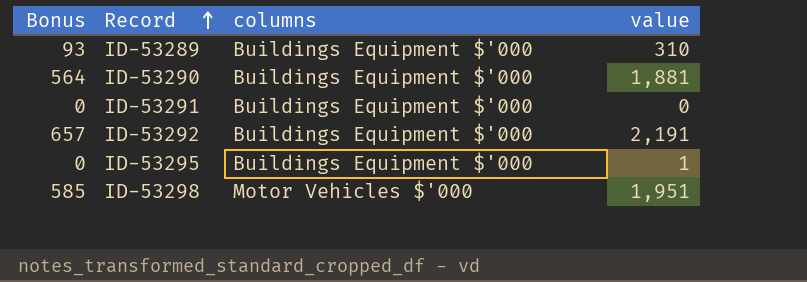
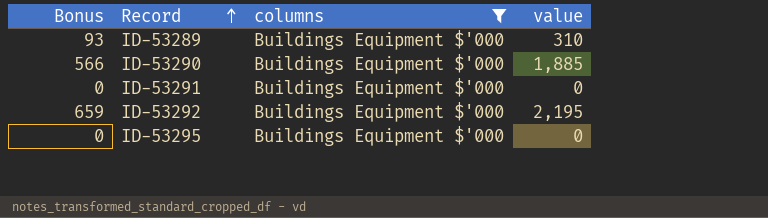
filter: none -> columns = Buildings Equipment $'000
ID-53290 | Bonus: 564 -> 566
ID-53290 | value: 1,881 -> 1,885
ID-53292 | Bonus: 657 -> 659
ID-53292 | value: 2,191 -> 2,195
ID-53295 | value: 1 -> 0

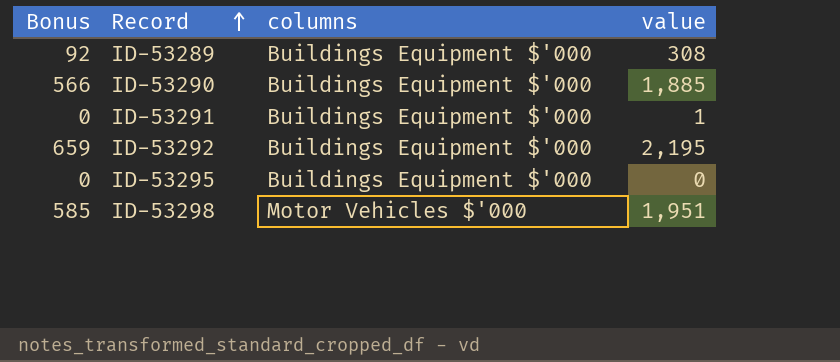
filter: columns = Buildings Equipment $'000 -> none
ID-53289 | Bonus: 93 -> 92
ID-53289 | value: 310 -> 308
ID-53291 | value: 0 -> 1

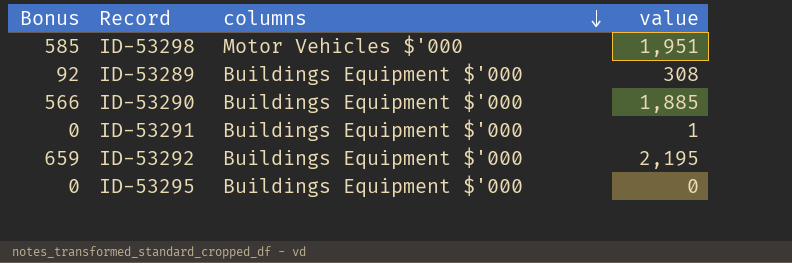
row order: Record ascending -> columns descending

